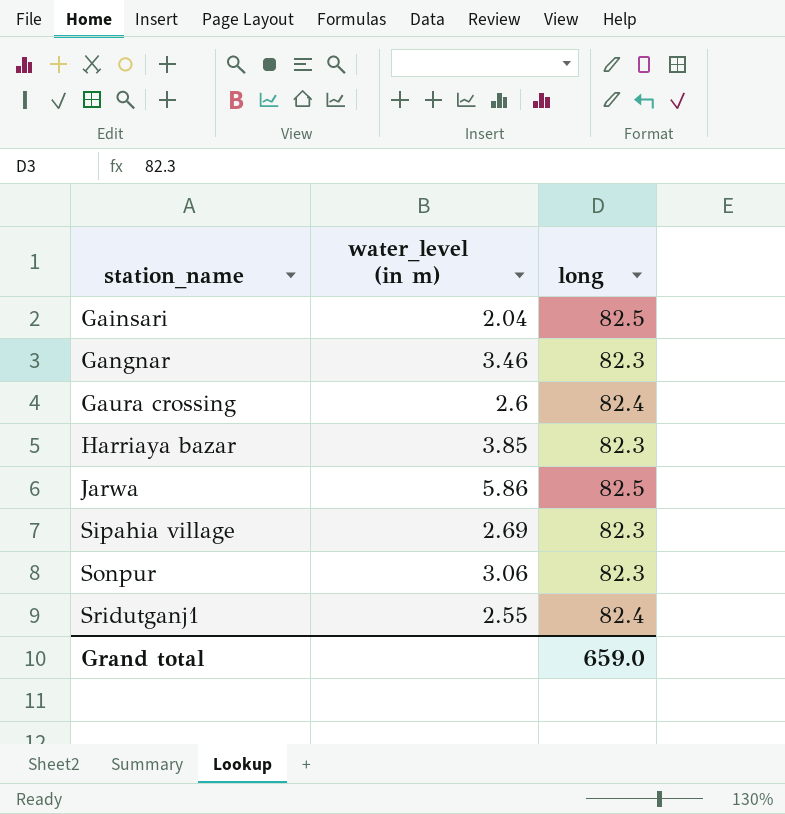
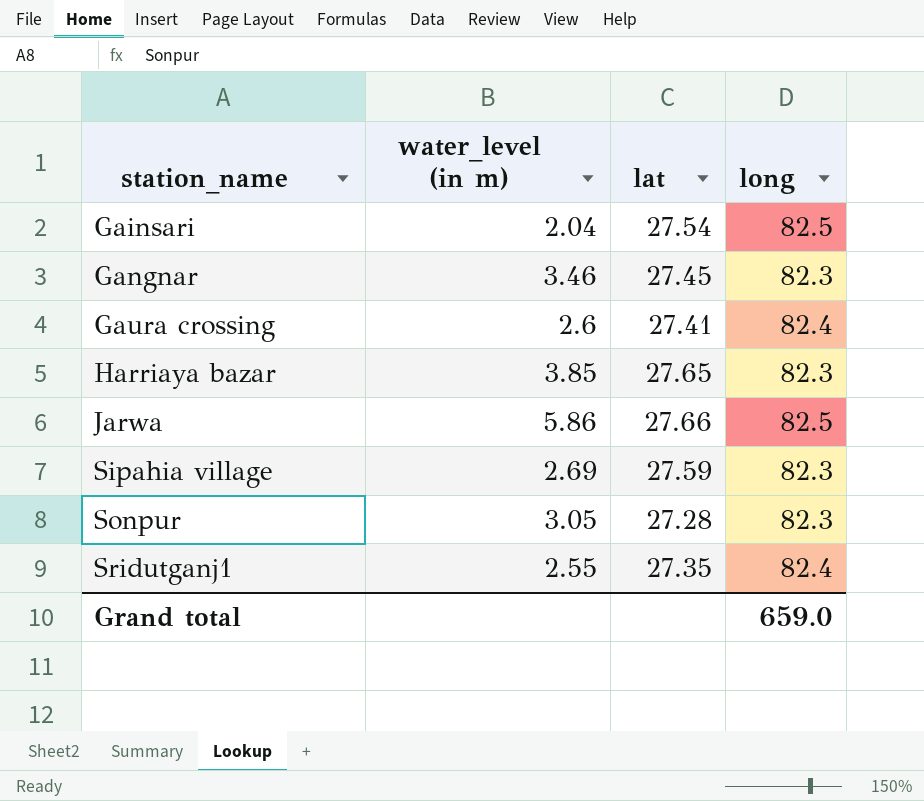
column lat | position: none -> 3
Sonpur | water_level (in m): 3.06 -> 3.05

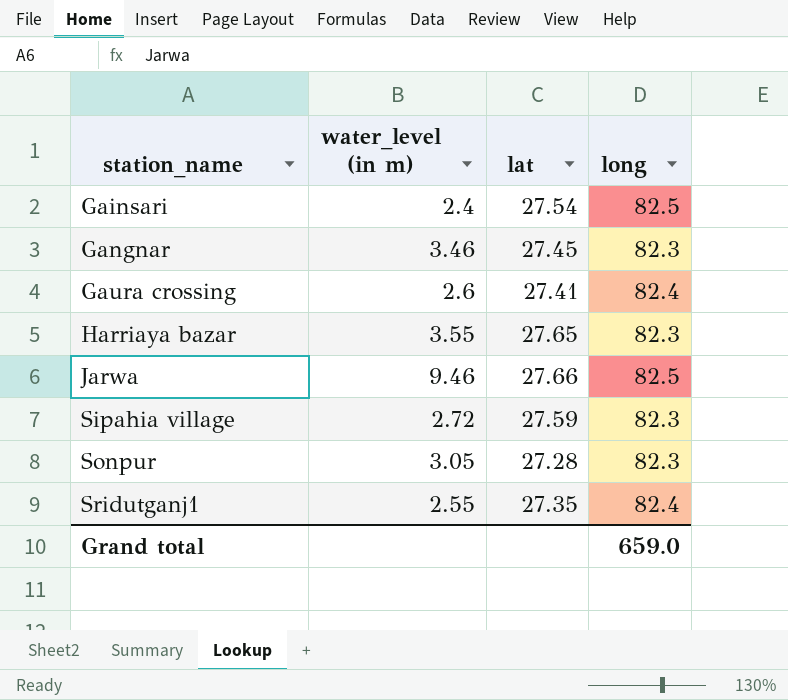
Gainsari | water_level (in m): 2.04 -> 2.4
Harriaya bazar | water_level (in m): 3.85 -> 3.55
Jarwa | water_level (in m): 5.86 -> 9.46
Sipahia village | water_level (in m): 2.69 -> 2.72

